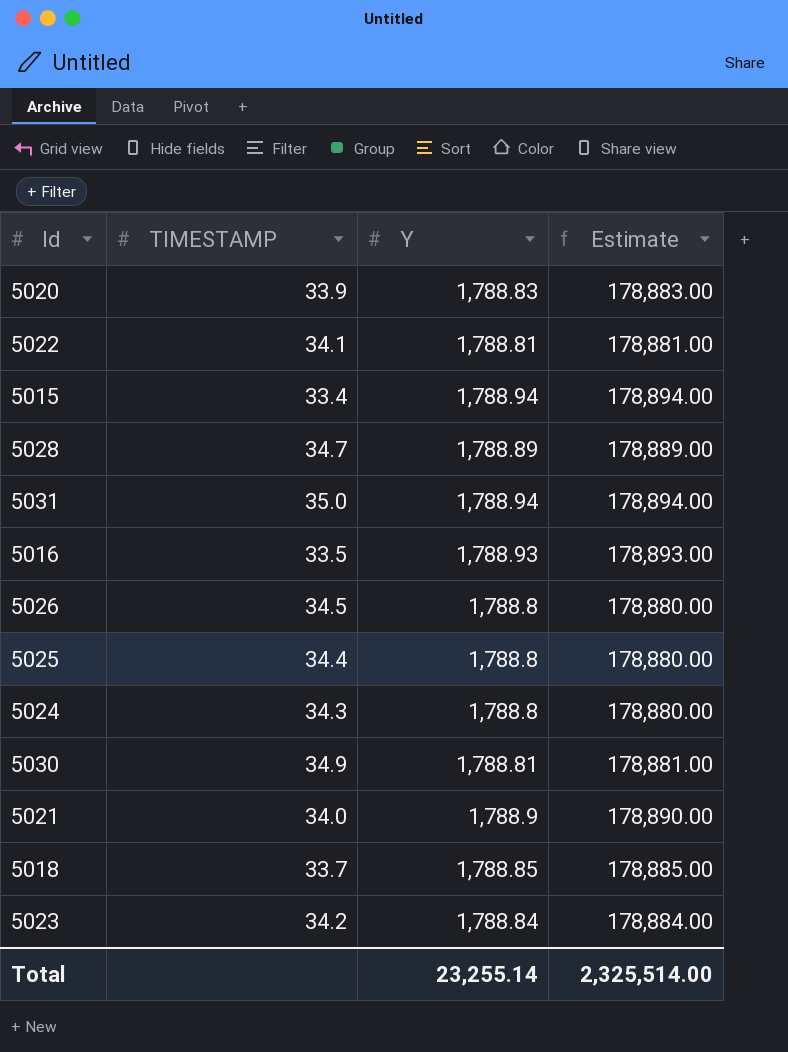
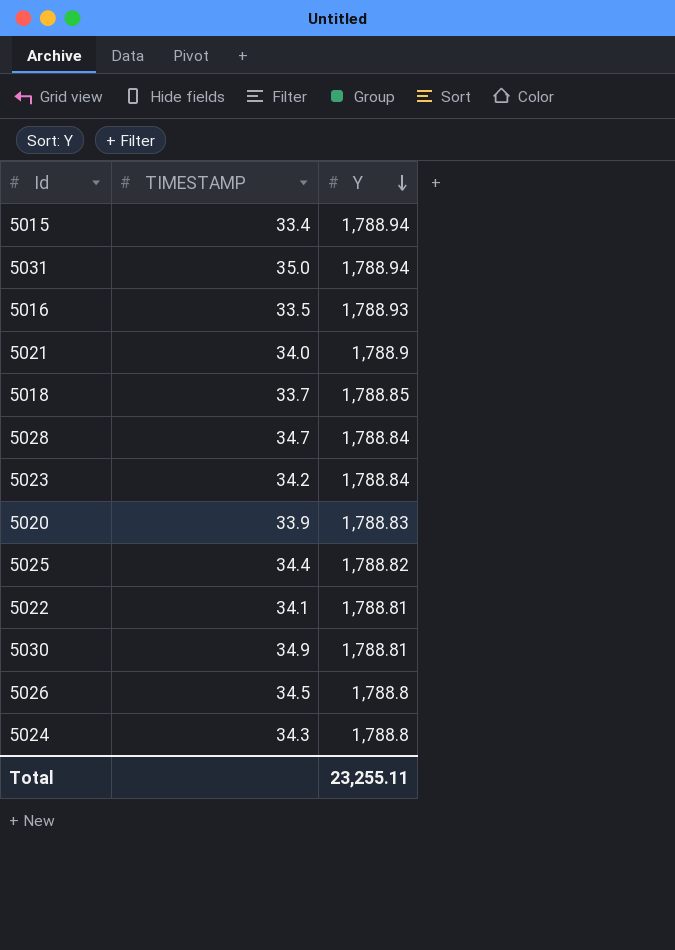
row order: none -> Y descending
column Estimate | formula: [Y] * 100 -> none
5028 | Y: 1,788.89 -> 1,788.84
5025 | Y: 1,788.8 -> 1,788.82
Total | Y: 23,255.14 -> 23,255.11

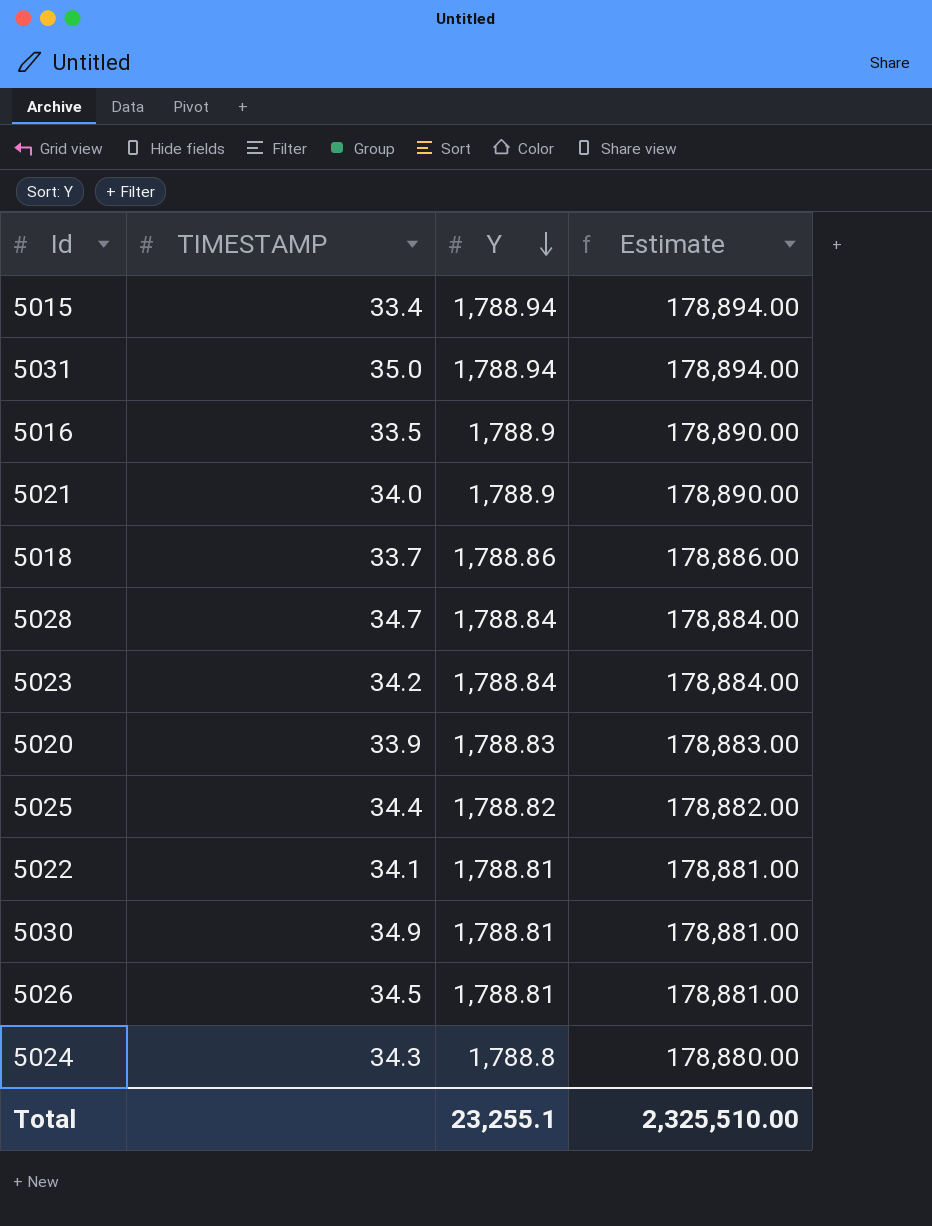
column Estimate | formula: none -> [Y] * 100
5016 | Y: 1,788.93 -> 1,788.9
5018 | Y: 1,788.85 -> 1,788.86
5026 | Y: 1,788.8 -> 1,788.81
Total | Y: 23,255.11 -> 23,255.1

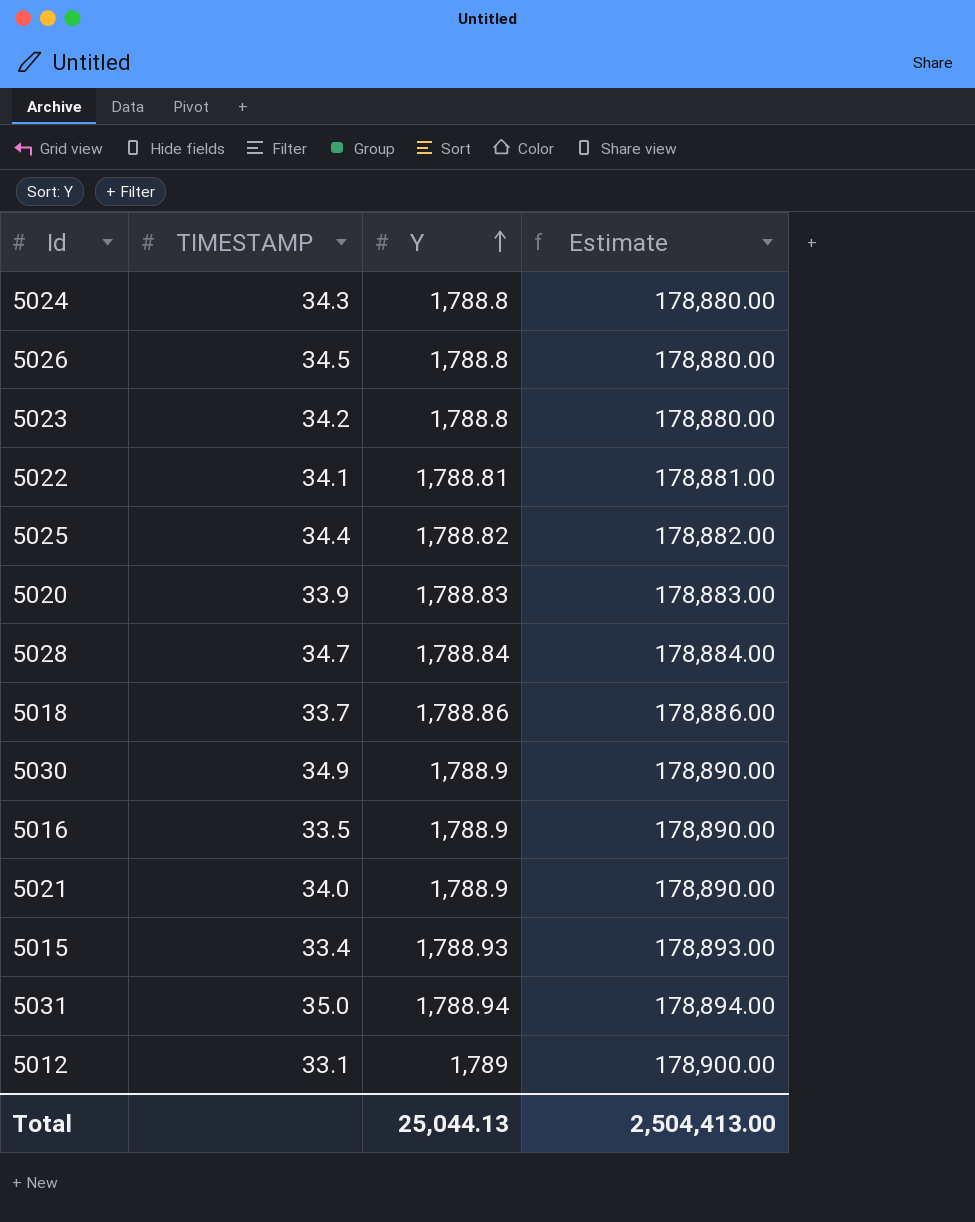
row order: Y descending -> Y ascending
5026 | Y: 1,788.81 -> 1,788.8
5026 | Estimate: 178,881.00 -> 178,880.00
5023 | Y: 1,788.84 -> 1,788.8
5023 | Estimate: 178,884.00 -> 178,880.00
5030 | Y: 1,788.81 -> 1,788.9
5030 | Estimate: 178,881.00 -> 178,890.00
5015 | Y: 1,788.94 -> 1,788.93
5015 | Estimate: 178,894.00 -> 178,893.00
row 5012: none -> 33.1 | 1,789 | 178,900.00
Total | Y: 23,255.1 -> 25,044.13
Total | Estimate: 2,325,510.00 -> 2,504,413.00

